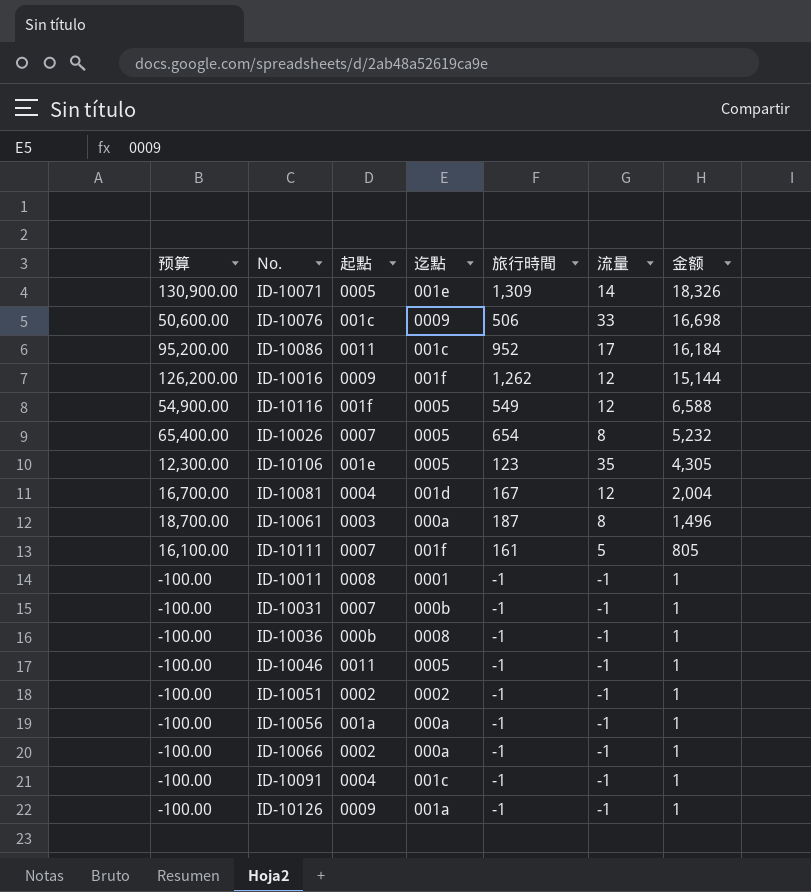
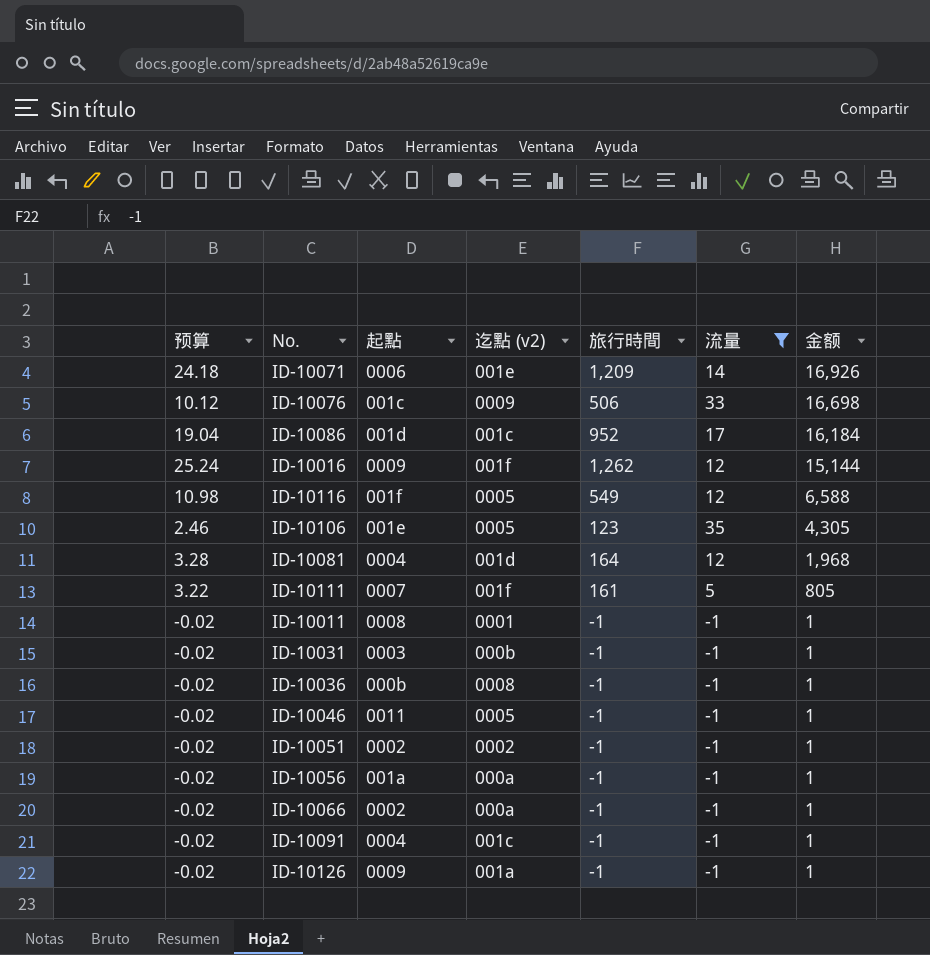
filter: none -> 流量 != 8
column 预算 | formula: [旅行時間] * 100 -> [旅行時間] * 0.02
column name: 迄點 -> 迄點 (v2)
ID-10071 | 起點: 0005 -> 0006
ID-10071 | 旅行時間: 1,309 -> 1,209
ID-10071 | 金额: 18,326 -> 16,926
ID-10086 | 起點: 0011 -> 001d
ID-10081 | 旅行時間: 167 -> 164
ID-10081 | 金额: 2,004 -> 1,968
ID-10031 | 起點: 0007 -> 0003

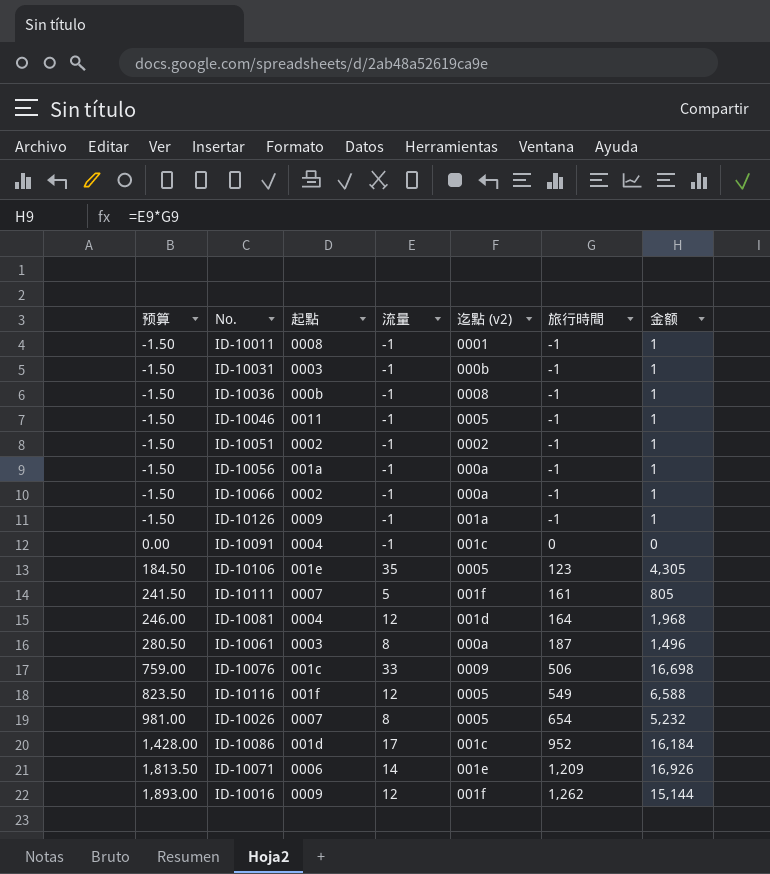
filter: 流量 != 8 -> none
row order: 金额 descending -> 预算 ascending
column 预算 | formula: [旅行時間] * 0.02 -> [旅行時間] * 1.5
column 流量 | position: 6 -> 4
ID-10091 | 旅行時間: -1 -> 0
ID-10091 | 金额: 1 -> 0

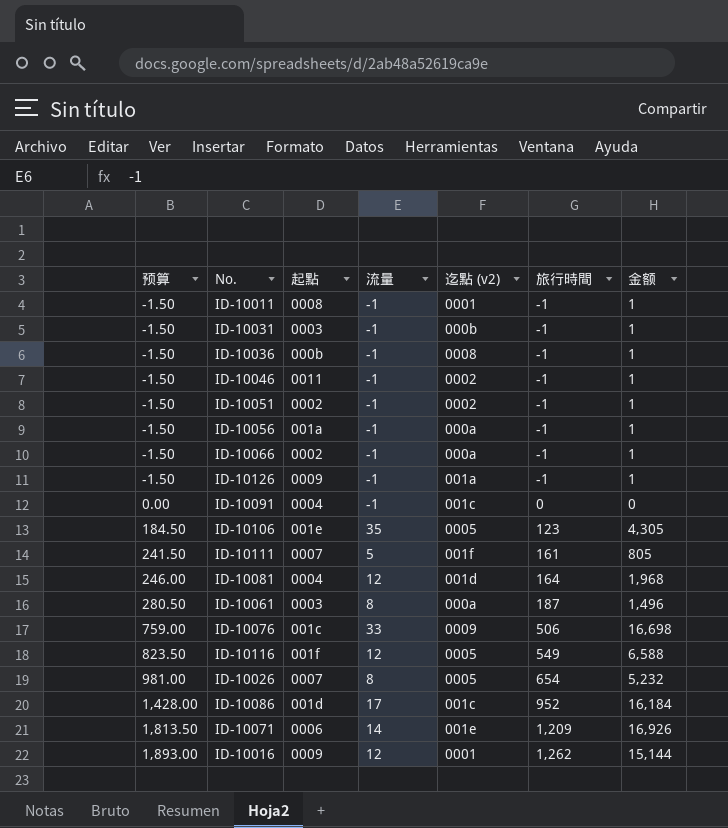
ID-10046 | 迄點 (v2): 0005 -> 0002
ID-10016 | 迄點 (v2): 001f -> 0001

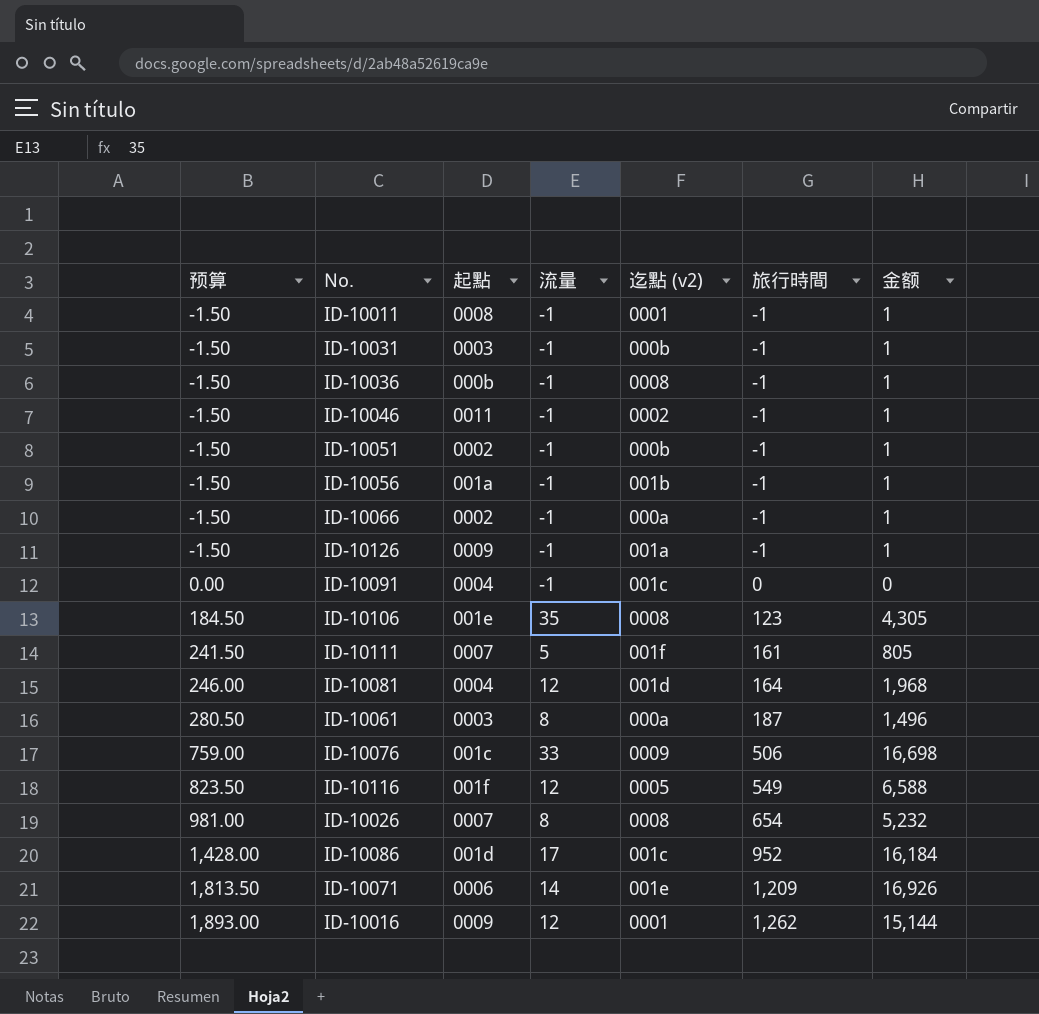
ID-10051 | 迄點 (v2): 0002 -> 000b
ID-10056 | 迄點 (v2): 000a -> 001b
ID-10106 | 迄點 (v2): 0005 -> 0008
ID-10026 | 迄點 (v2): 0005 -> 0008

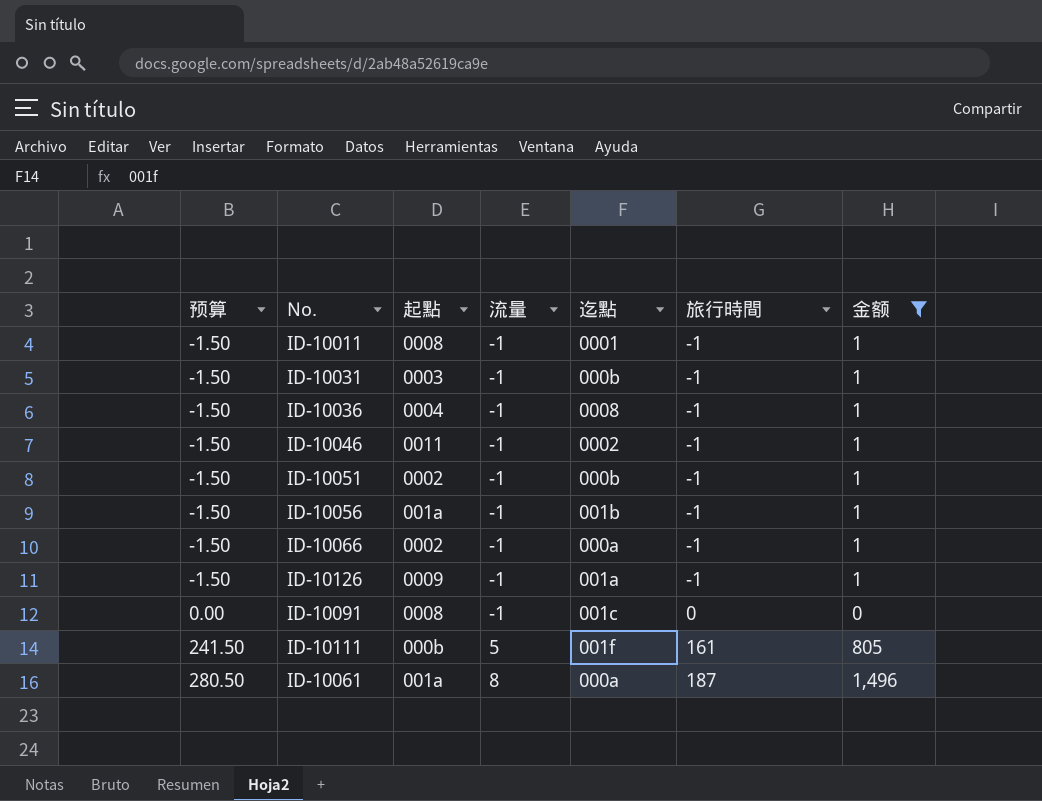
filter: none -> 金额 <= 1,496
column name: 迄點 (v2) -> 迄點
ID-10036 | 起點: 000b -> 0004
ID-10091 | 起點: 0004 -> 0008
ID-10111 | 起點: 0007 -> 000b
ID-10061 | 起點: 0003 -> 001a

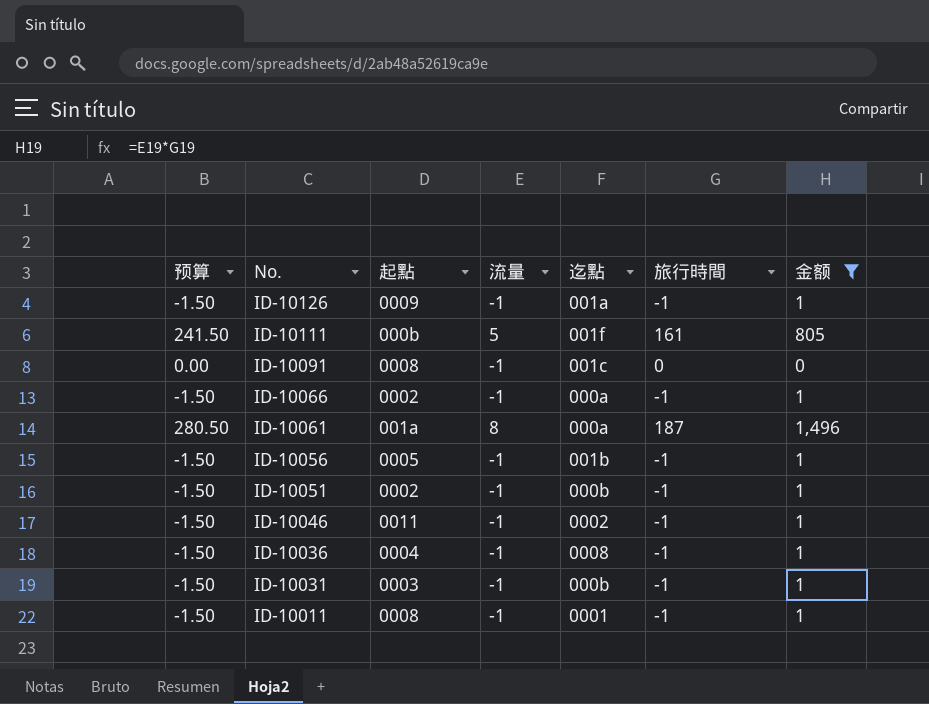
row order: 预算 ascending -> No. descending
ID-10056 | 起點: 001a -> 0005

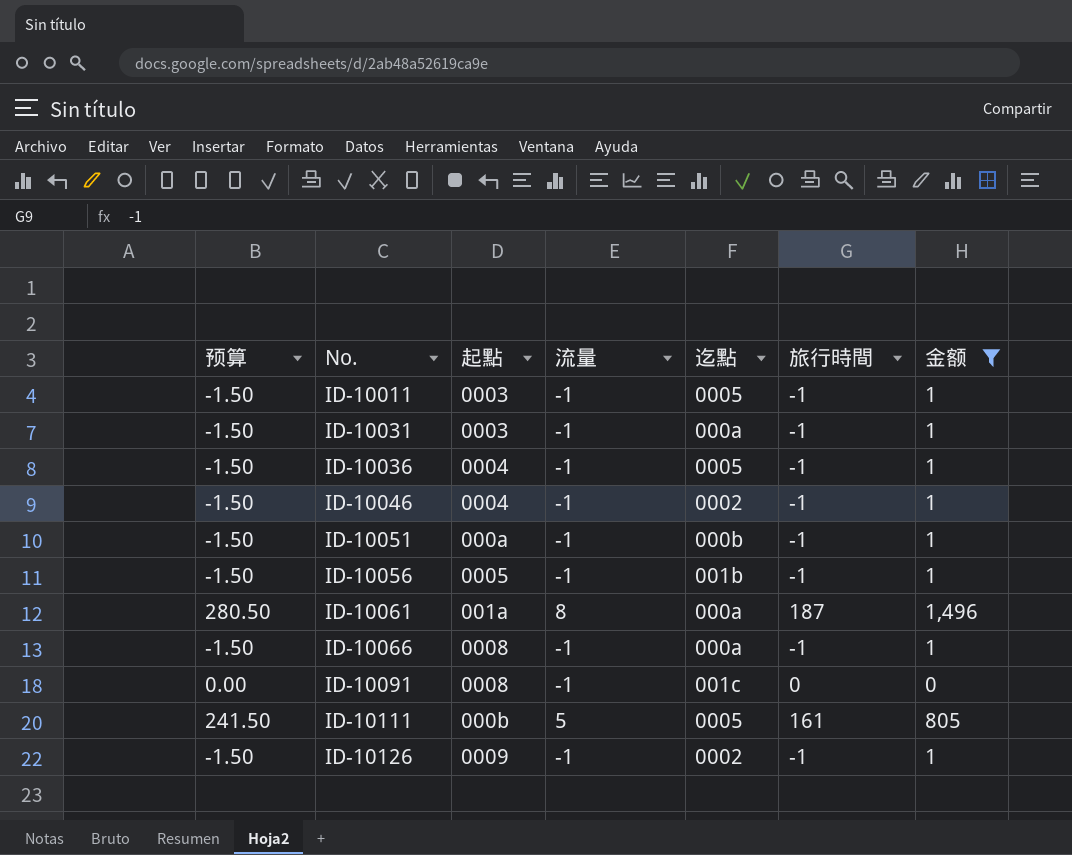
row order: No. descending -> No. ascending
ID-10011 | 起點: 0008 -> 0003
ID-10011 | 迄點: 0001 -> 0005
ID-10031 | 迄點: 000b -> 000a
ID-10036 | 迄點: 0008 -> 0005
ID-10046 | 起點: 0011 -> 0004
ID-10051 | 起點: 0002 -> 000a
ID-10066 | 起點: 0002 -> 0008
ID-10111 | 迄點: 001f -> 0005
ID-10126 | 迄點: 001a -> 0002

